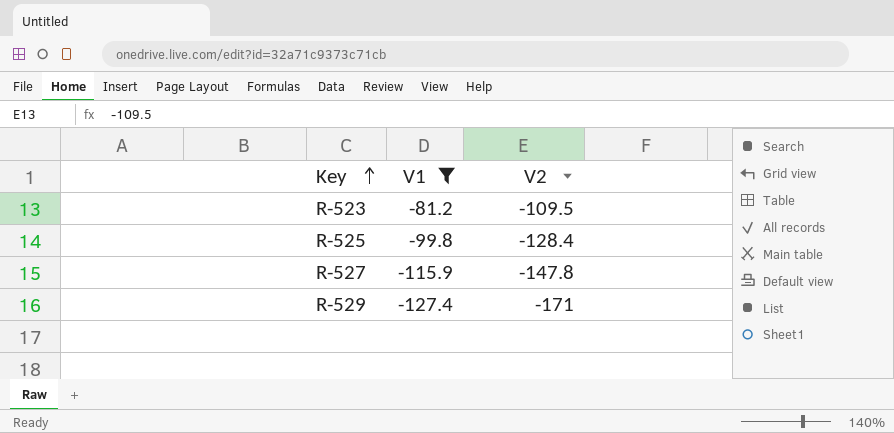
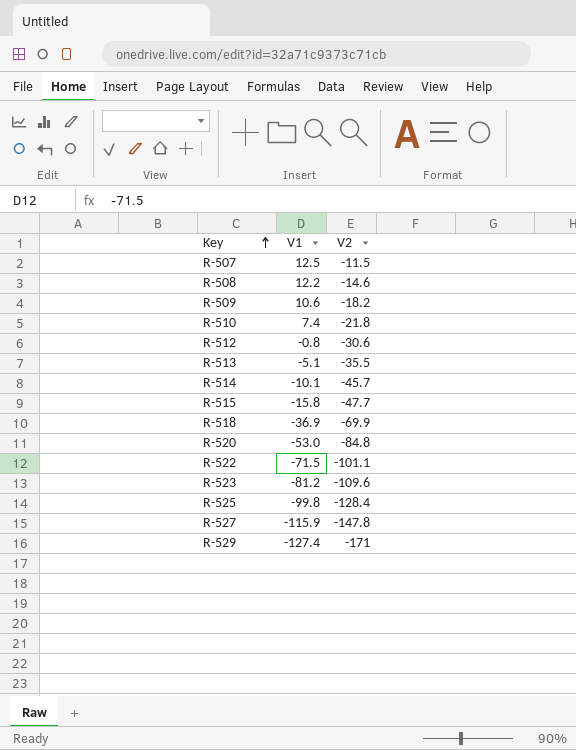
filter: V1 <= -81.2 -> none
R-523 | V2: -109.5 -> -109.6

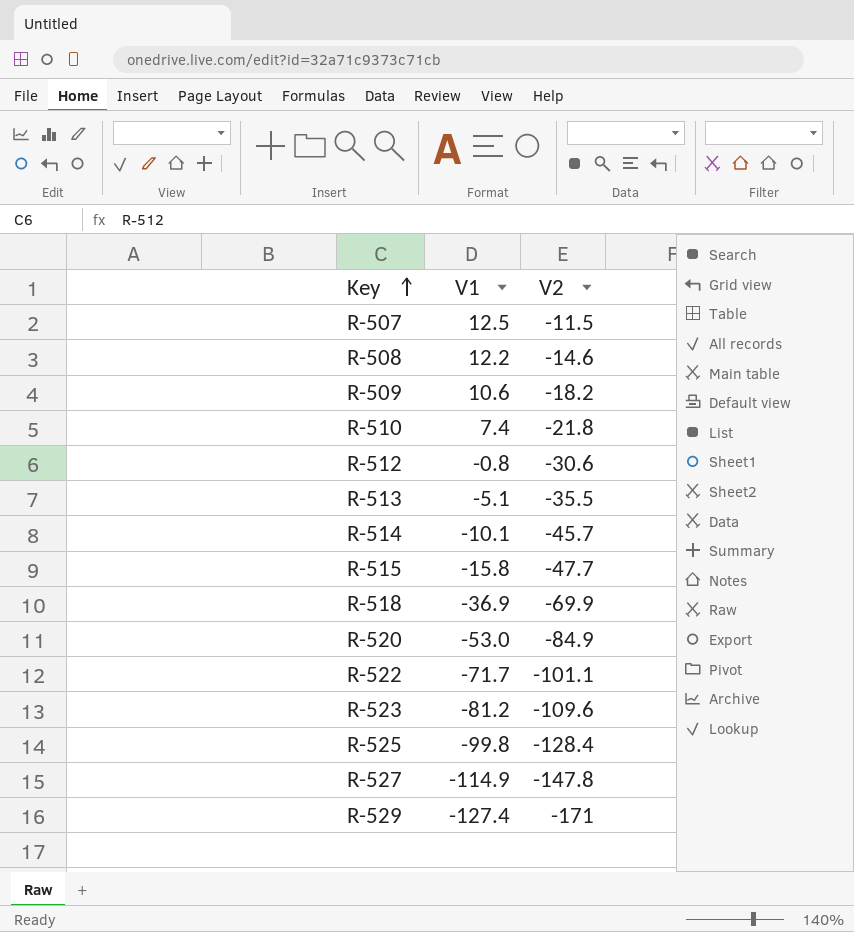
R-520 | V2: -84.8 -> -84.9
R-522 | V1: -71.5 -> -71.7
R-527 | V1: -115.9 -> -114.9

